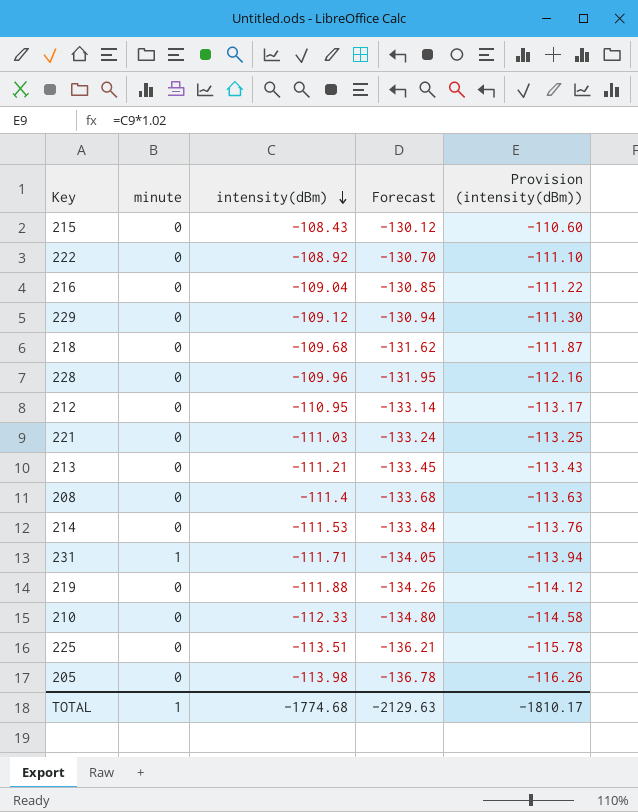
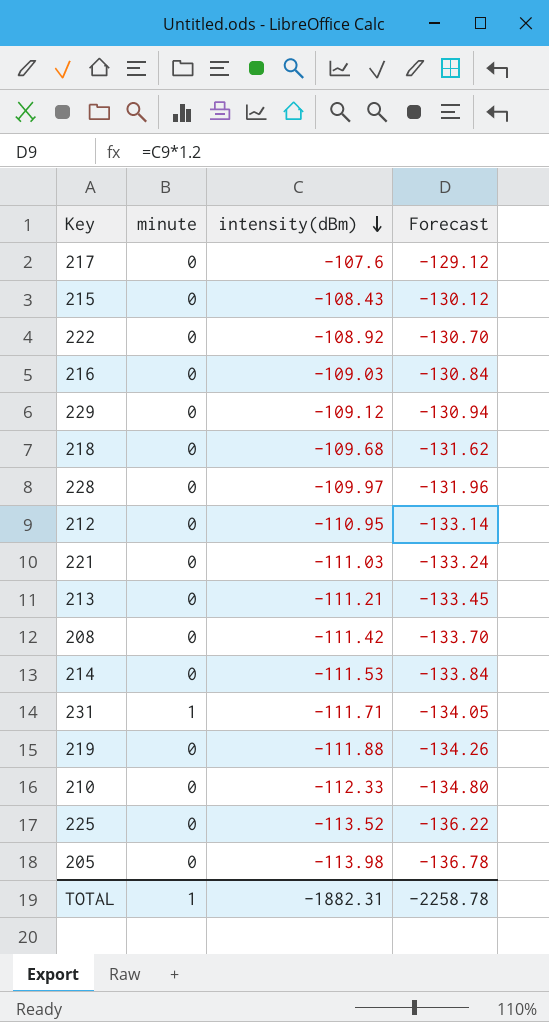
column Provision (intensity(dBm)) | formula: [intensity(dBm)] * 1.02 -> none
row 217: none -> 0 | -107.6 | -129.12
216 | intensity(dBm): -109.04 -> -109.03
216 | Forecast: -130.85 -> -130.84
228 | intensity(dBm): -109.96 -> -109.97
228 | Forecast: -131.95 -> -131.96
208 | intensity(dBm): -111.4 -> -111.42
208 | Forecast: -133.68 -> -133.70
225 | intensity(dBm): -113.51 -> -113.52
225 | Forecast: -136.21 -> -136.22
TOTAL | intensity(dBm): -1774.68 -> -1882.31
TOTAL | Forecast: -2129.63 -> -2258.78

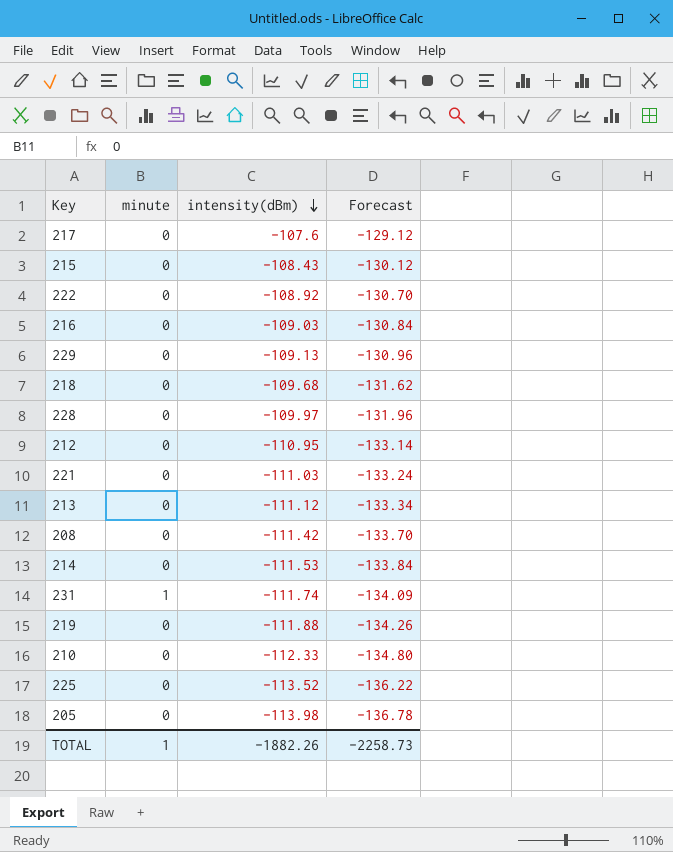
229 | intensity(dBm): -109.12 -> -109.13
229 | Forecast: -130.94 -> -130.96
213 | intensity(dBm): -111.21 -> -111.12
213 | Forecast: -133.45 -> -133.34
231 | intensity(dBm): -111.71 -> -111.74
231 | Forecast: -134.05 -> -134.09
TOTAL | intensity(dBm): -1882.31 -> -1882.26
TOTAL | Forecast: -2258.78 -> -2258.73

